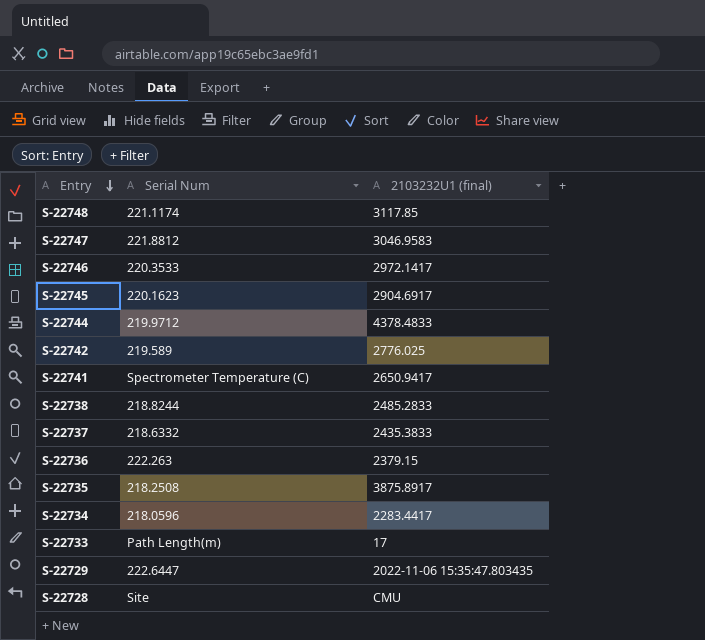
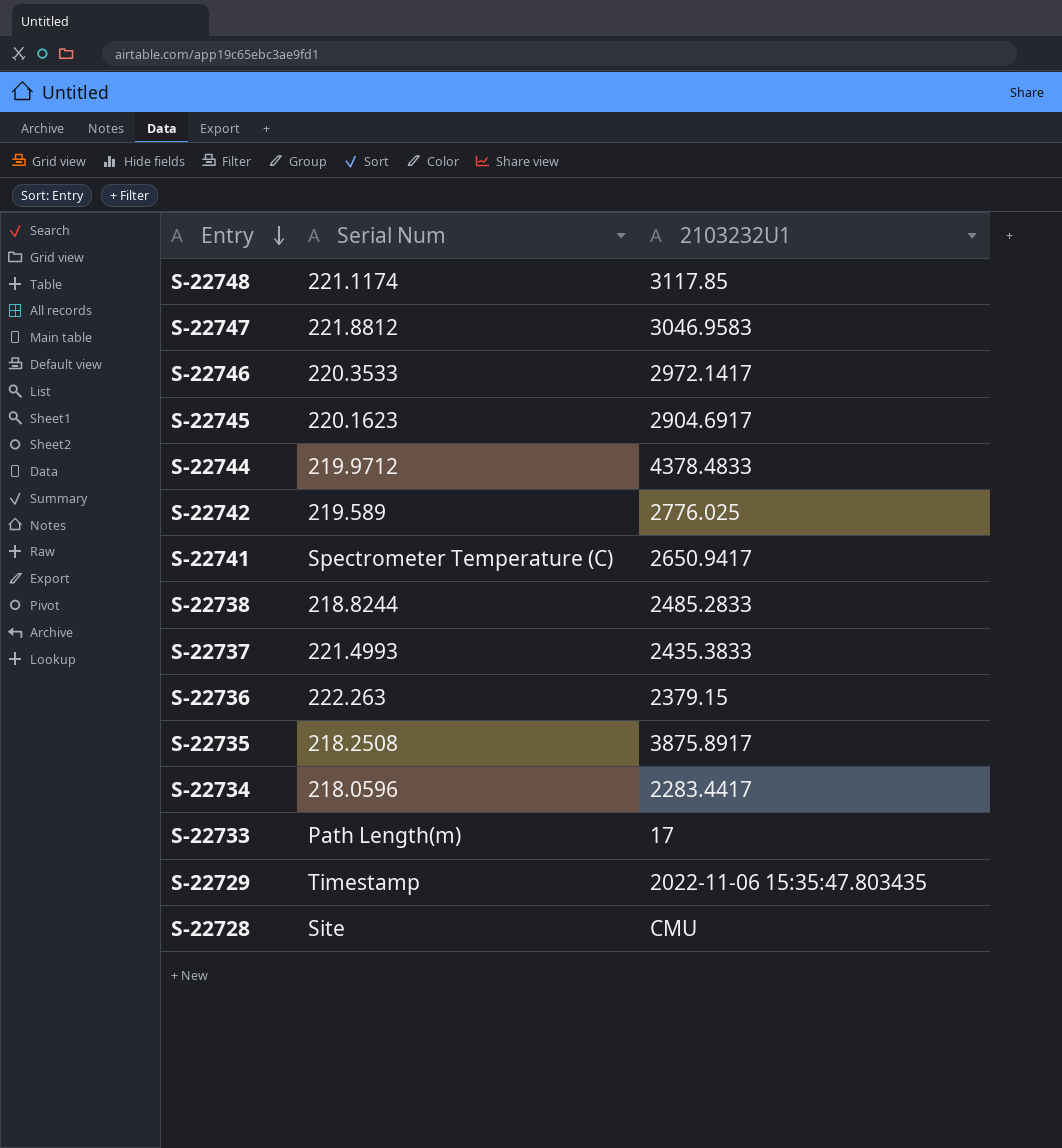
column name: 2103232U1 (final) -> 2103232U1
S-22737 | Serial Num: 218.6332 -> 221.4993
S-22729 | Serial Num: 222.6447 -> Timestamp

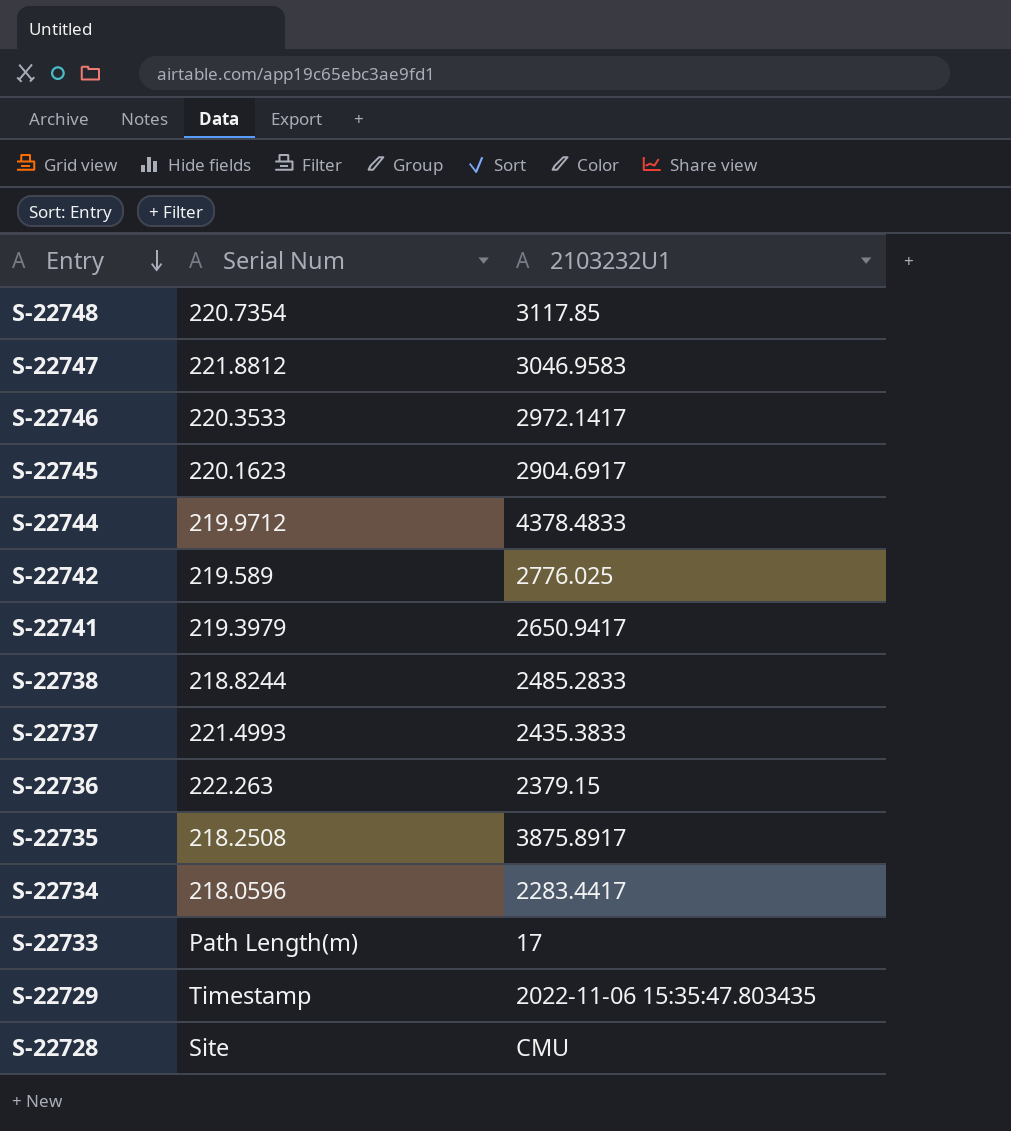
S-22748 | Serial Num: 221.1174 -> 220.7354
S-22741 | Serial Num: Spectrometer Temperature (C) -> 219.3979

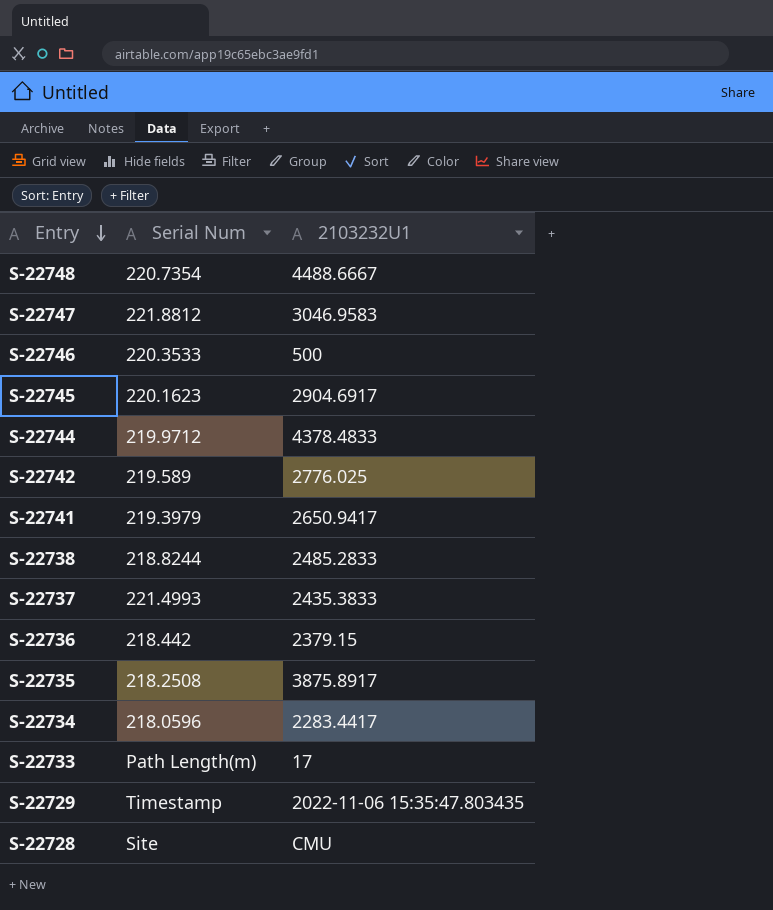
S-22748 | 2103232U1: 3117.85 -> 4488.6667
S-22746 | 2103232U1: 2972.1417 -> 500
S-22736 | Serial Num: 222.263 -> 218.442

